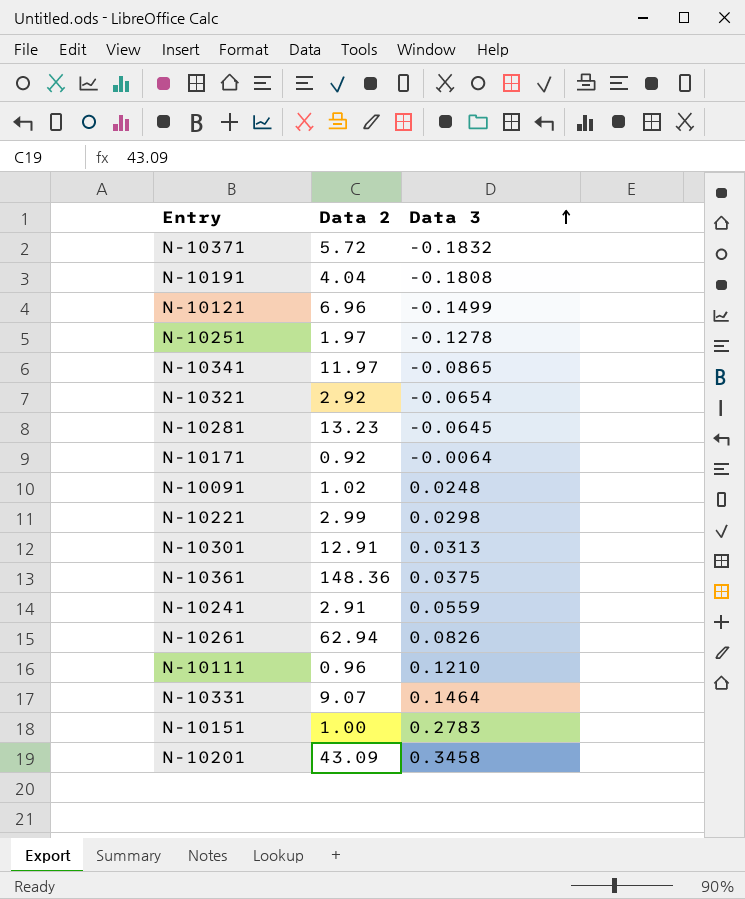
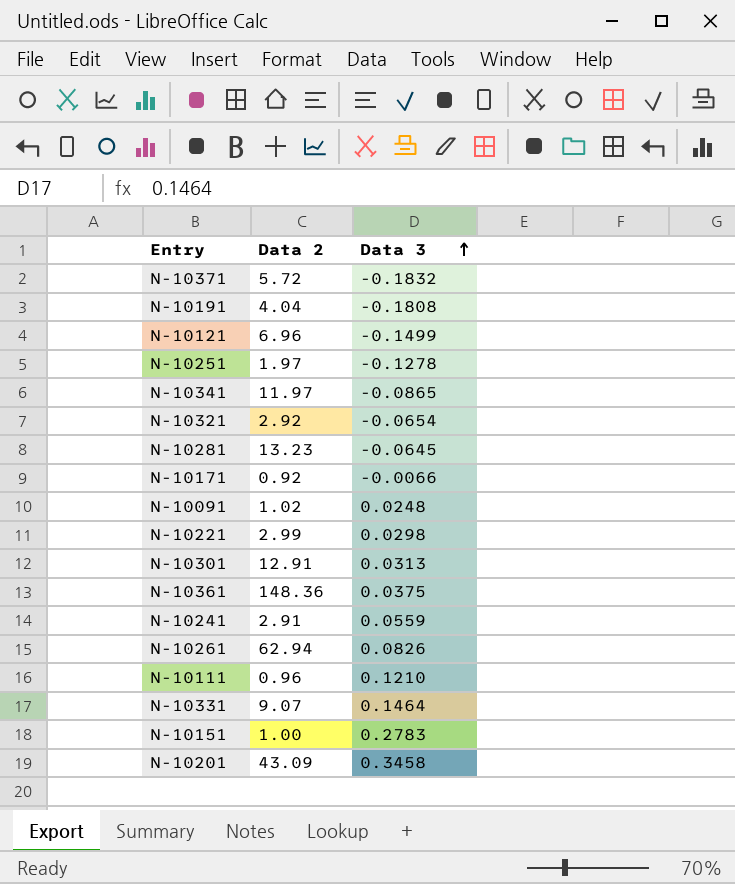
N-10171 | Data 3: -0.0064 -> -0.0066

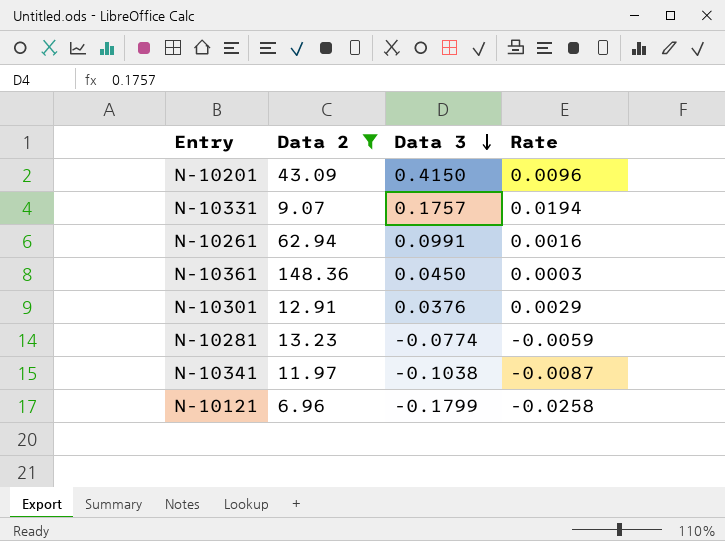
filter: none -> Data 2 >= 6.96
row order: Data 3 ascending -> Data 3 descending
column Rate | formula: none -> [Data 3] / [Data 2]
N-10201 | Data 3: 0.3458 -> 0.4150
N-10331 | Data 3: 0.1464 -> 0.1757
N-10261 | Data 3: 0.0826 -> 0.0991
N-10361 | Data 3: 0.0375 -> 0.0450
N-10301 | Data 3: 0.0313 -> 0.0376
N-10281 | Data 3: -0.0645 -> -0.0774
N-10341 | Data 3: -0.0865 -> -0.1038
N-10121 | Data 3: -0.1499 -> -0.1799

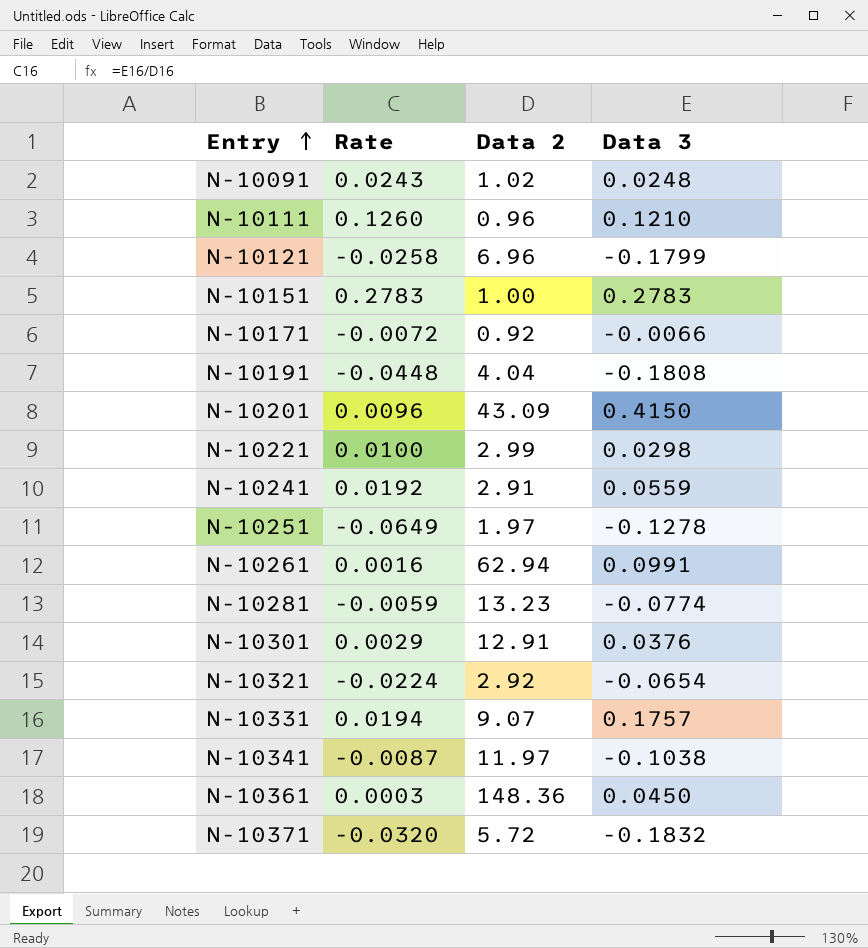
filter: Data 2 >= 6.96 -> none
row order: Data 3 descending -> Entry ascending
column Rate | position: 4 -> 2

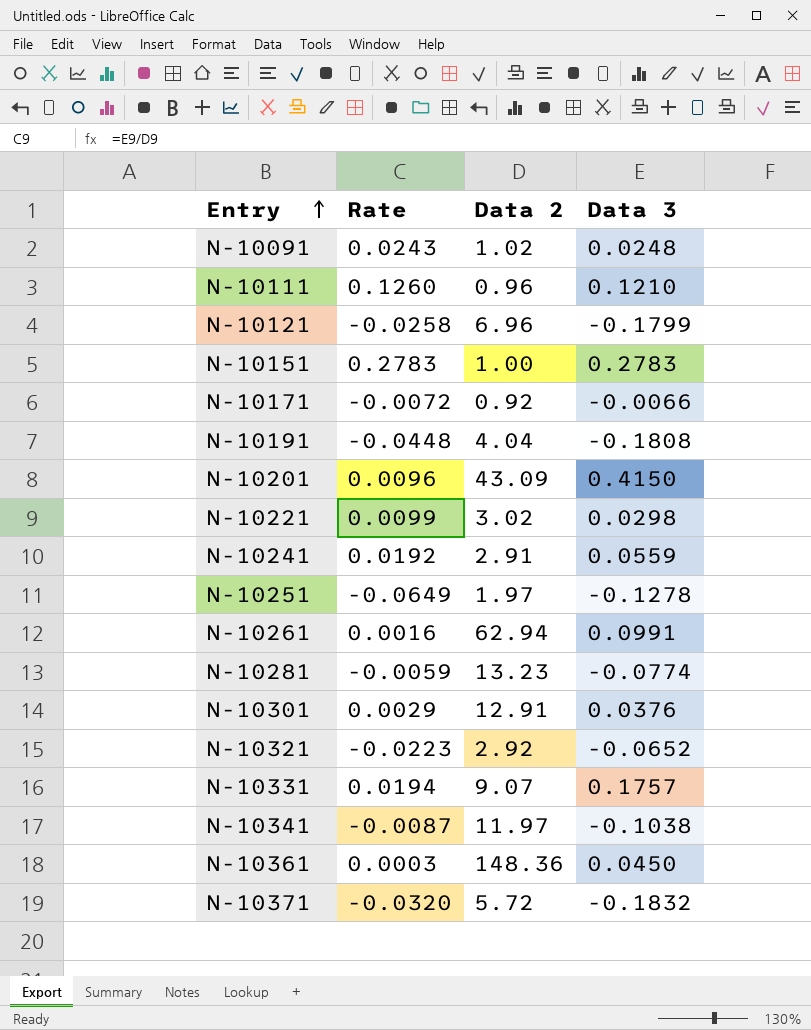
N-10221 | Rate: 0.0100 -> 0.0099
N-10221 | Data 2: 2.99 -> 3.02
N-10321 | Rate: -0.0224 -> -0.0223
N-10321 | Data 3: -0.0654 -> -0.0652

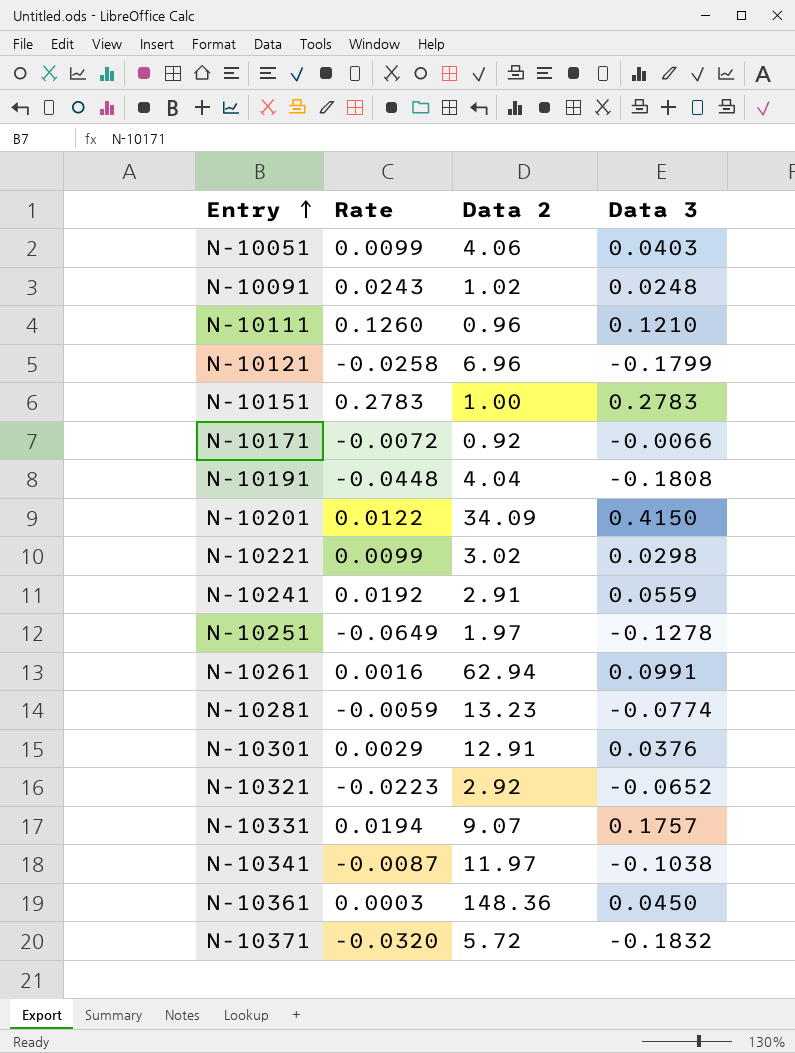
row N-10051: none -> 0.0099 | 4.06 | 0.0403
N-10201 | Rate: 0.0096 -> 0.0122
N-10201 | Data 2: 43.09 -> 34.09

